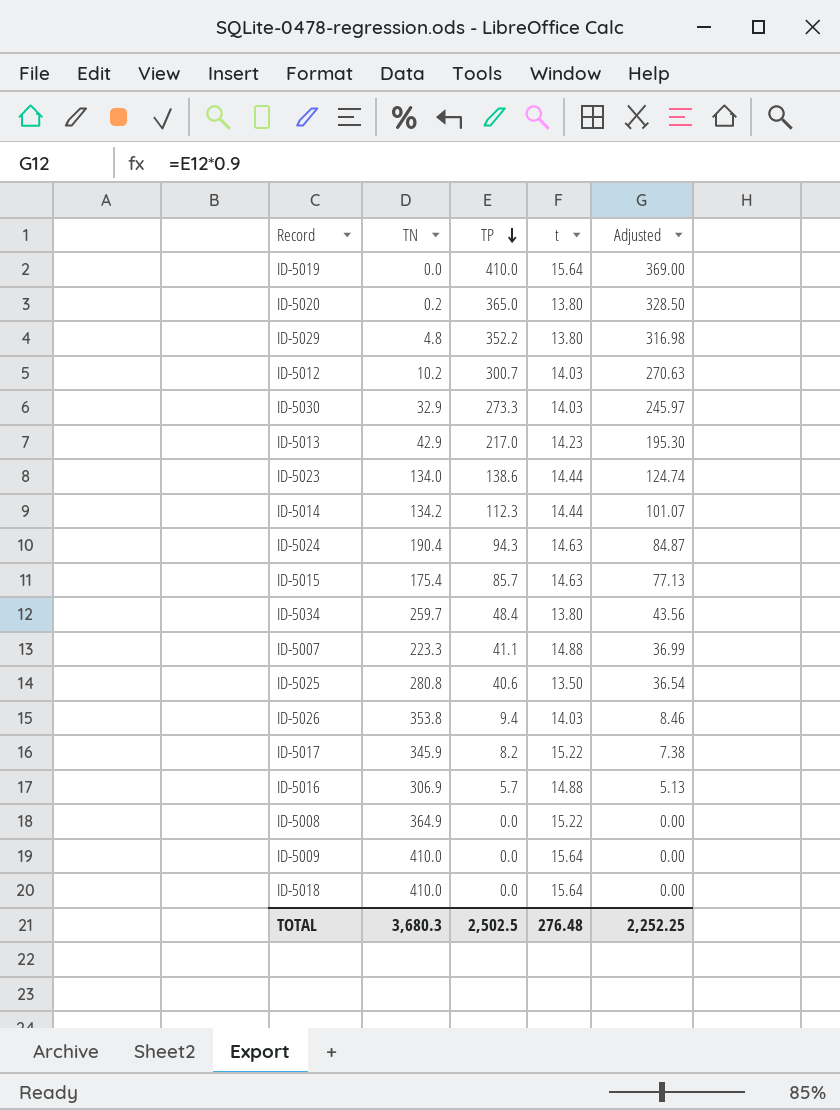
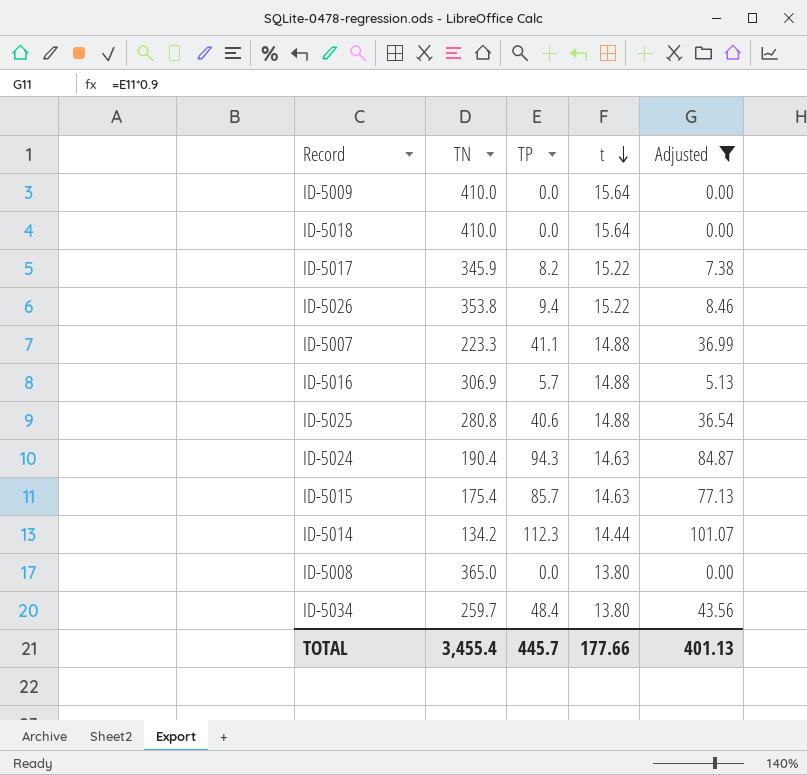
filter: none -> Adjusted <= 101.07
row order: TP descending -> t descending
ID-5026 | t: 14.03 -> 15.22
ID-5025 | t: 13.50 -> 14.88
ID-5008 | TN: 364.9 -> 365.0
ID-5008 | t: 15.22 -> 13.80
TOTAL | TN: 3,680.3 -> 3,455.4
TOTAL | TP: 2,502.5 -> 445.7
TOTAL | t: 276.48 -> 177.66
TOTAL | Adjusted: 2,252.25 -> 401.13

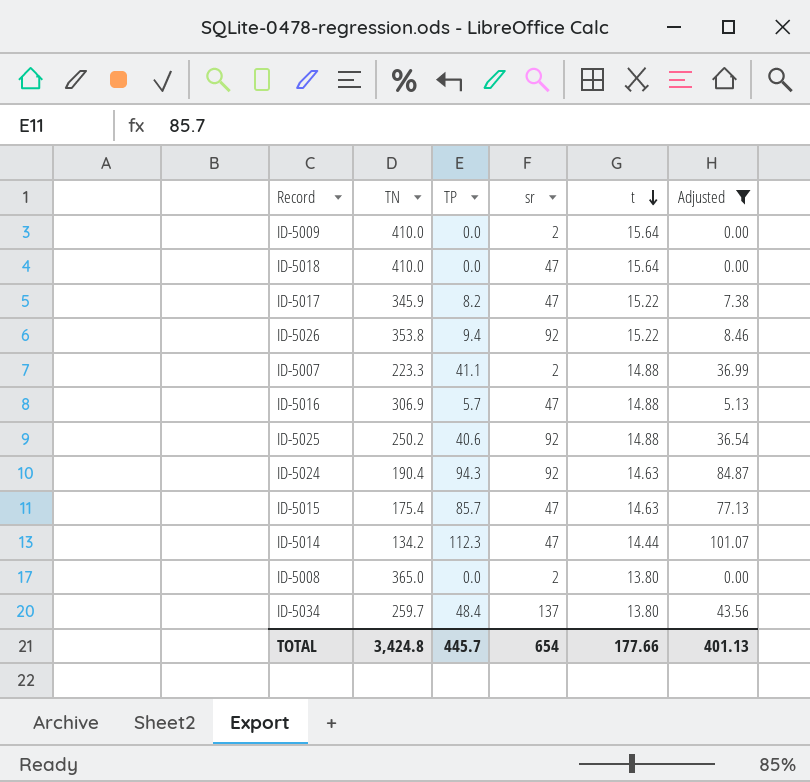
column sr | position: none -> 4
ID-5025 | TN: 280.8 -> 250.2
TOTAL | TN: 3,455.4 -> 3,424.8

